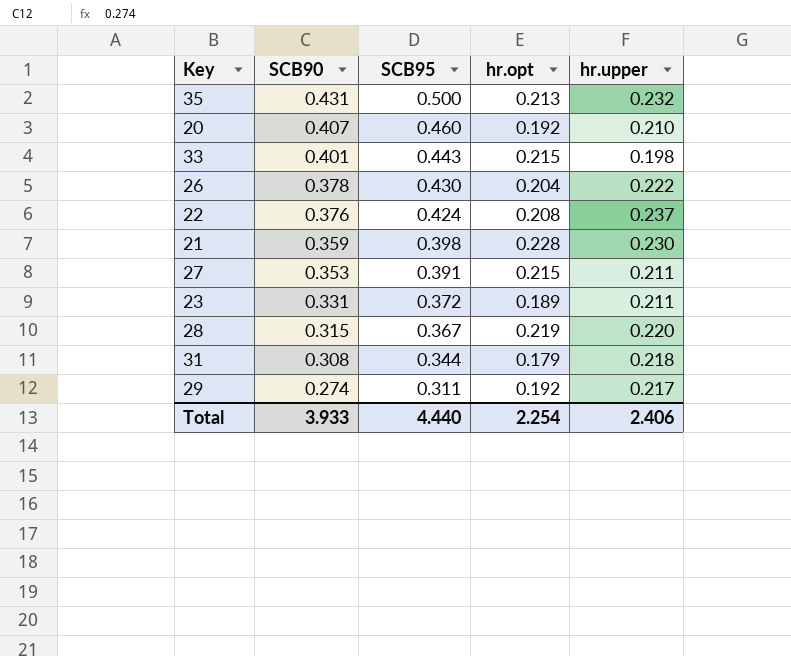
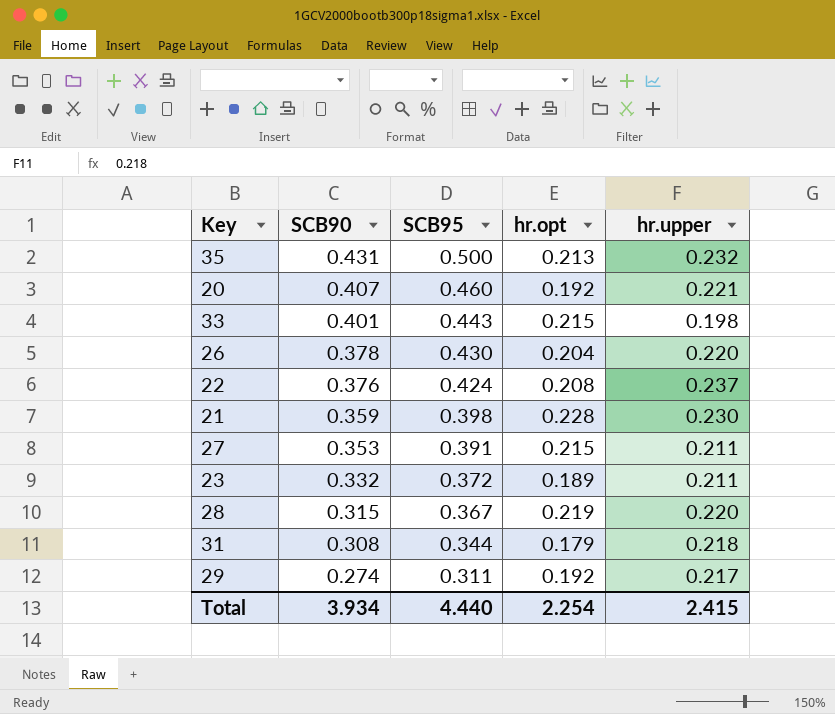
20 | hr.upper: 0.210 -> 0.221
26 | hr.upper: 0.222 -> 0.220
23 | SCB90: 0.331 -> 0.332
Total | SCB90: 3.933 -> 3.934
Total | hr.upper: 2.406 -> 2.415

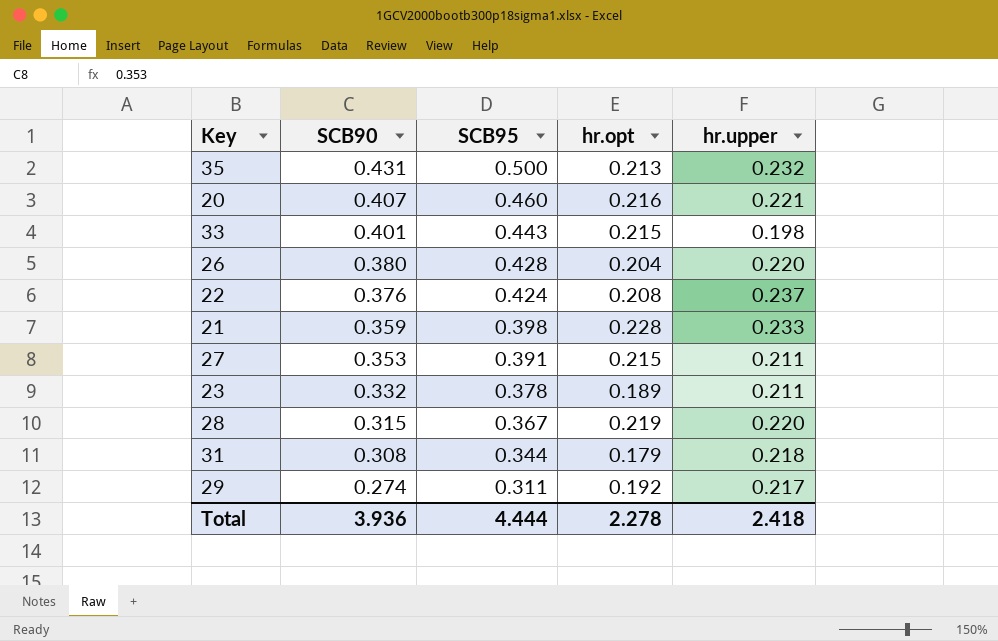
20 | hr.opt: 0.192 -> 0.216
26 | SCB90: 0.378 -> 0.380
26 | SCB95: 0.430 -> 0.428
21 | hr.upper: 0.230 -> 0.233
23 | SCB95: 0.372 -> 0.378
Total | SCB90: 3.934 -> 3.936
Total | SCB95: 4.440 -> 4.444
Total | hr.opt: 2.254 -> 2.278
Total | hr.upper: 2.415 -> 2.418

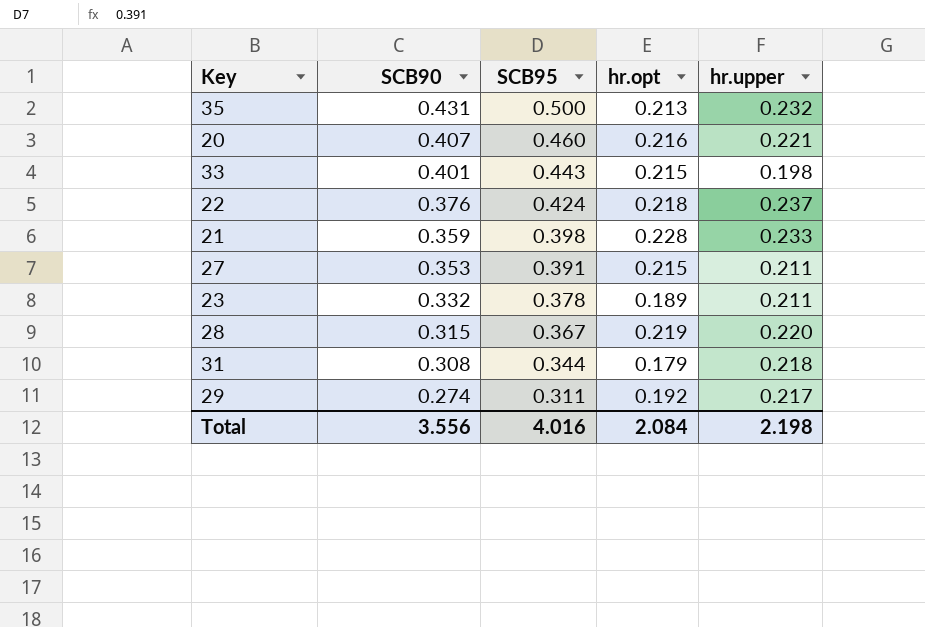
row 26: 0.380 | 0.428 | 0.204 | 0.220 -> none
22 | hr.opt: 0.208 -> 0.218
Total | SCB90: 3.936 -> 3.556
Total | SCB95: 4.444 -> 4.016
Total | hr.opt: 2.278 -> 2.084
Total | hr.upper: 2.418 -> 2.198

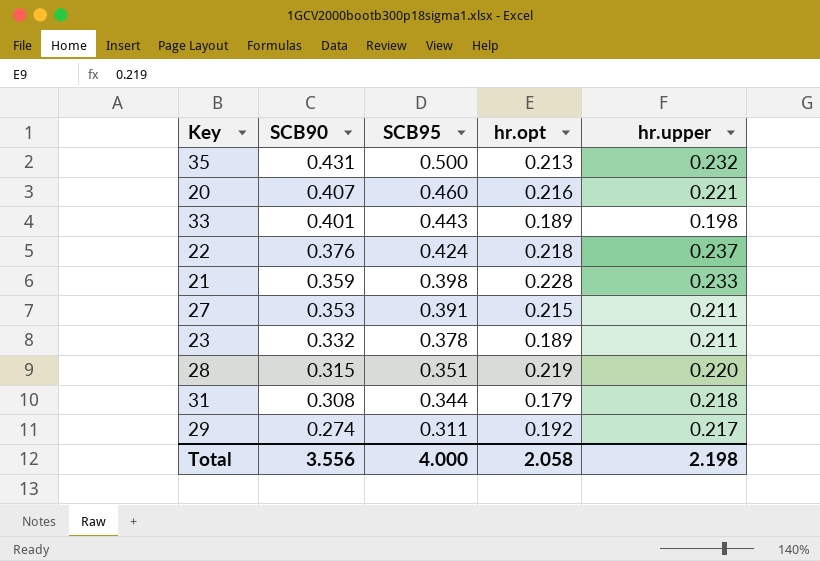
33 | hr.opt: 0.215 -> 0.189
28 | SCB95: 0.367 -> 0.351
Total | SCB95: 4.016 -> 4.000
Total | hr.opt: 2.084 -> 2.058

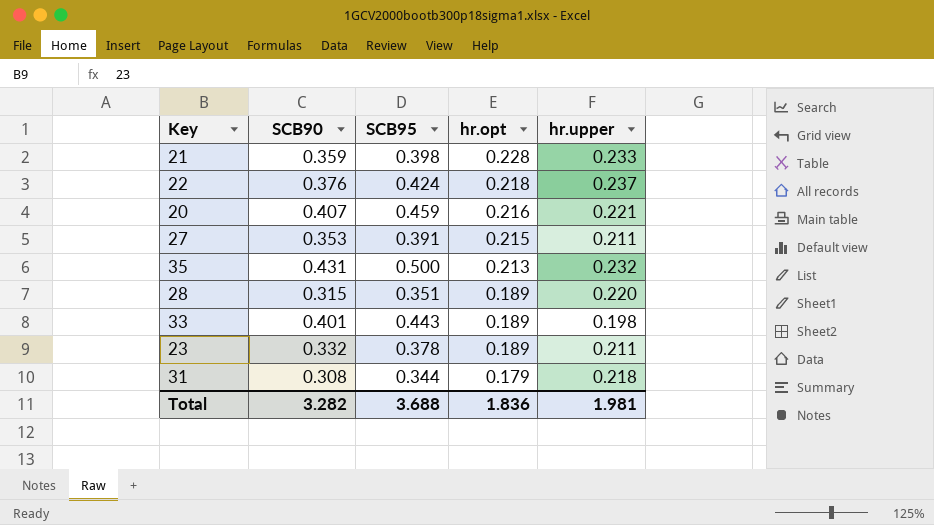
row order: SCB90 descending -> hr.opt descending
row 29: 0.274 | 0.311 | 0.192 | 0.217 -> none
20 | SCB95: 0.460 -> 0.459
28 | hr.opt: 0.219 -> 0.189
Total | SCB90: 3.556 -> 3.282
Total | SCB95: 4.000 -> 3.688
Total | hr.opt: 2.058 -> 1.836
Total | hr.upper: 2.198 -> 1.981

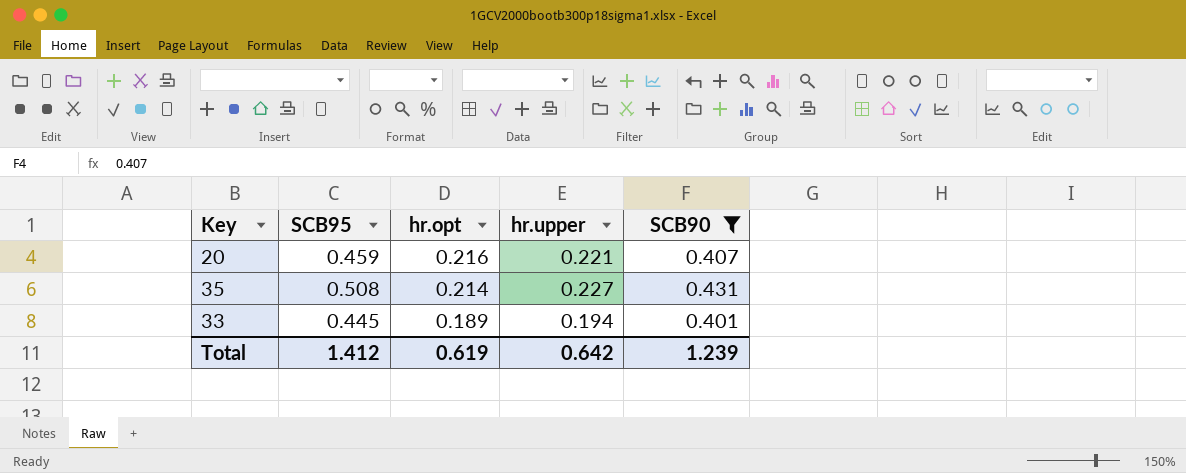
filter: none -> SCB90 >= 0.401
column SCB90 | position: 2 -> 5
35 | SCB95: 0.500 -> 0.508
35 | hr.opt: 0.213 -> 0.214
35 | hr.upper: 0.232 -> 0.227
33 | SCB95: 0.443 -> 0.445
33 | hr.upper: 0.198 -> 0.194
Total | SCB95: 3.688 -> 1.412
Total | hr.opt: 1.836 -> 0.619
Total | hr.upper: 1.981 -> 0.642
Total | SCB90: 3.282 -> 1.239

